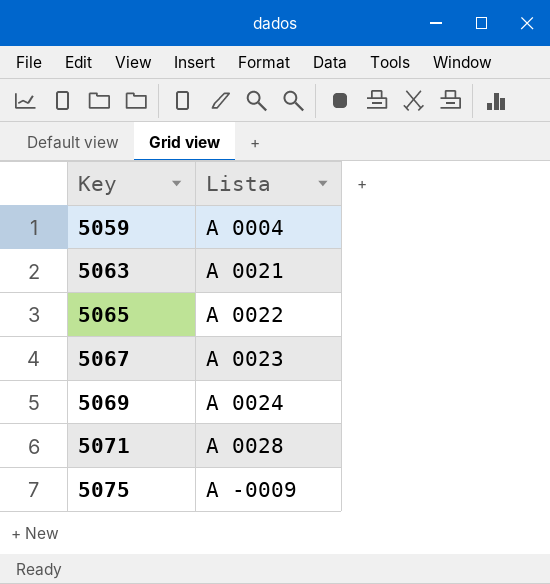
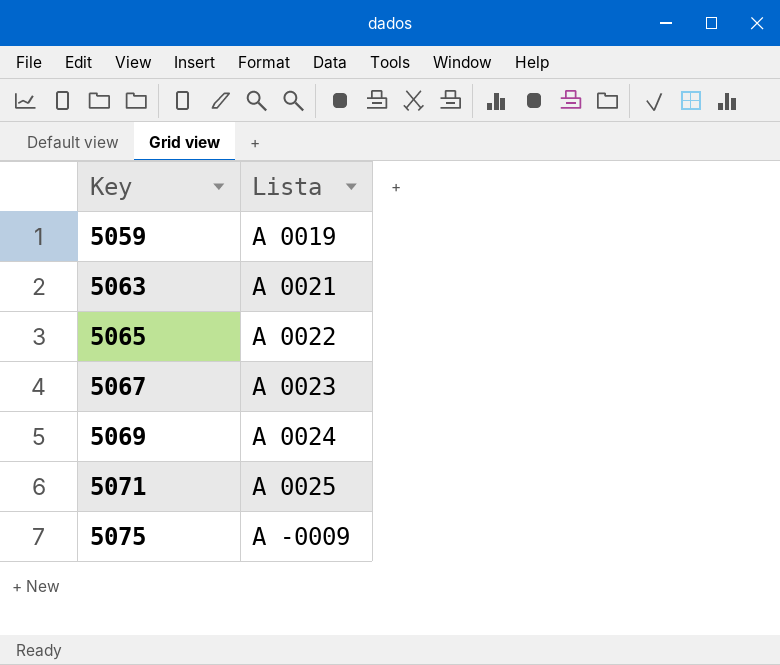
5059 | Lista: A 0004 -> A 0019
5071 | Lista: A 0028 -> A 0025

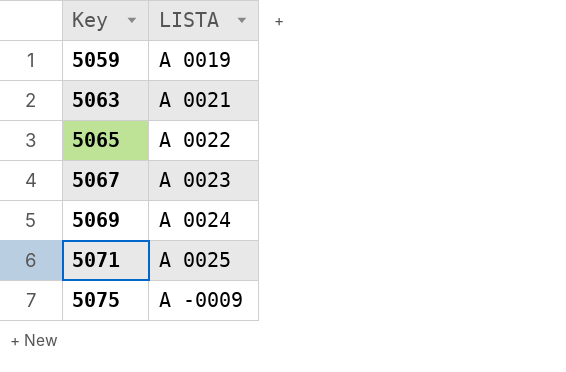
column name: Lista -> LISTA

